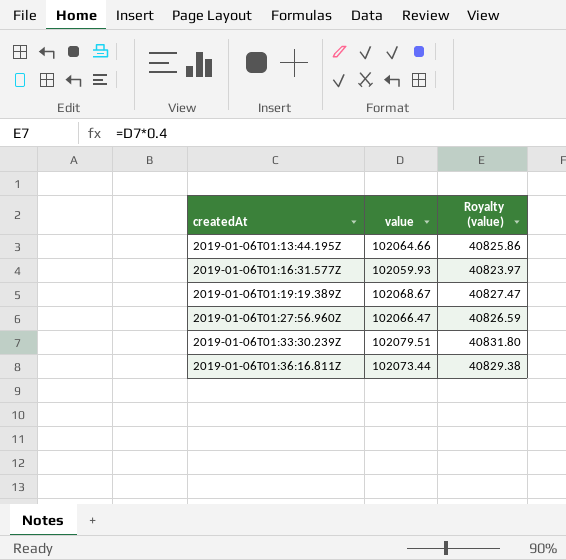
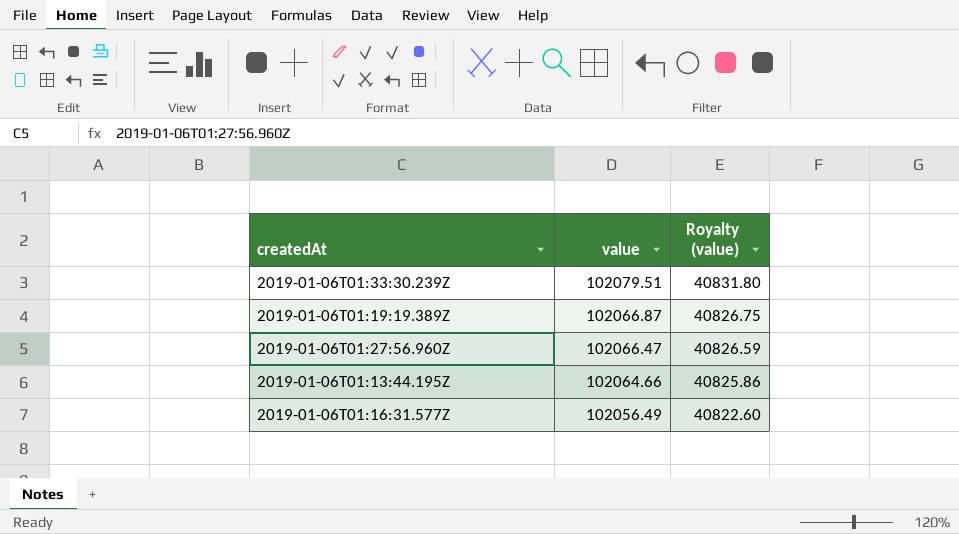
row order: createdAt ascending -> value descending
row 2019-01-06T01:36:16.811Z: 102073.44 | 40829.38 -> none
2019-01-06T01:19:19.389Z | value: 102068.67 -> 102066.87
2019-01-06T01:19:19.389Z | Royalty (value): 40827.47 -> 40826.75
2019-01-06T01:16:31.577Z | value: 102059.93 -> 102056.49
2019-01-06T01:16:31.577Z | Royalty (value): 40823.97 -> 40822.60

